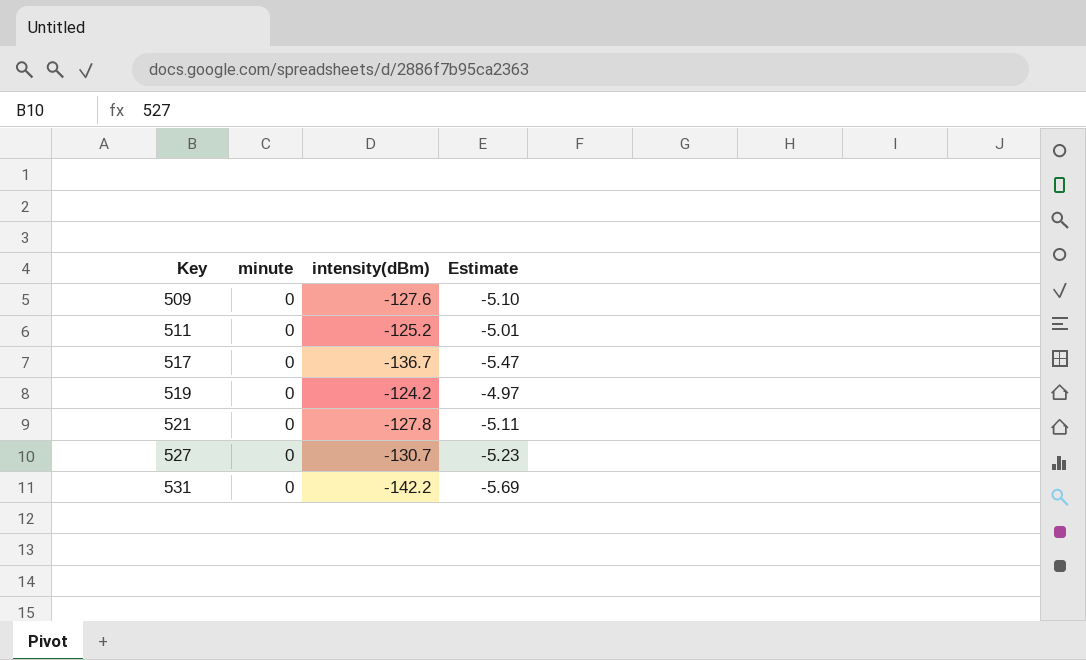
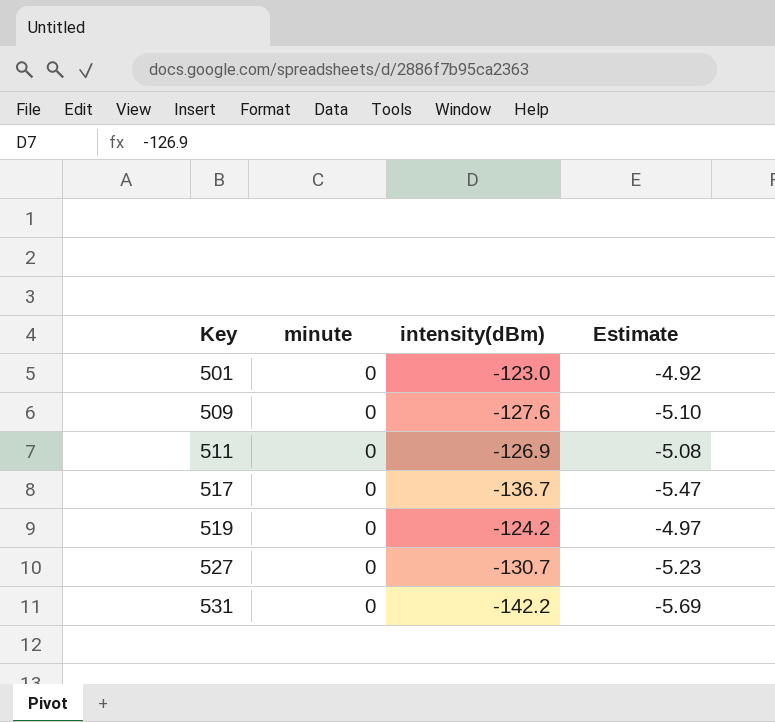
row 521: 0 | -127.8 | -5.11 -> none
row 501: none -> 0 | -123.0 | -4.92
511 | intensity(dBm): -125.2 -> -126.9
511 | Estimate: -5.01 -> -5.08

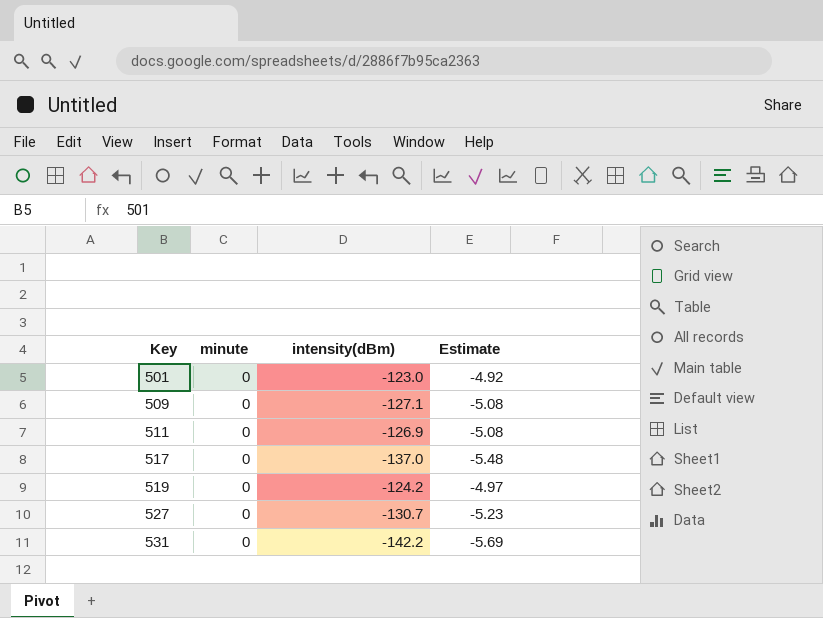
509 | intensity(dBm): -127.6 -> -127.1
509 | Estimate: -5.10 -> -5.08
517 | intensity(dBm): -136.7 -> -137.0
517 | Estimate: -5.47 -> -5.48

